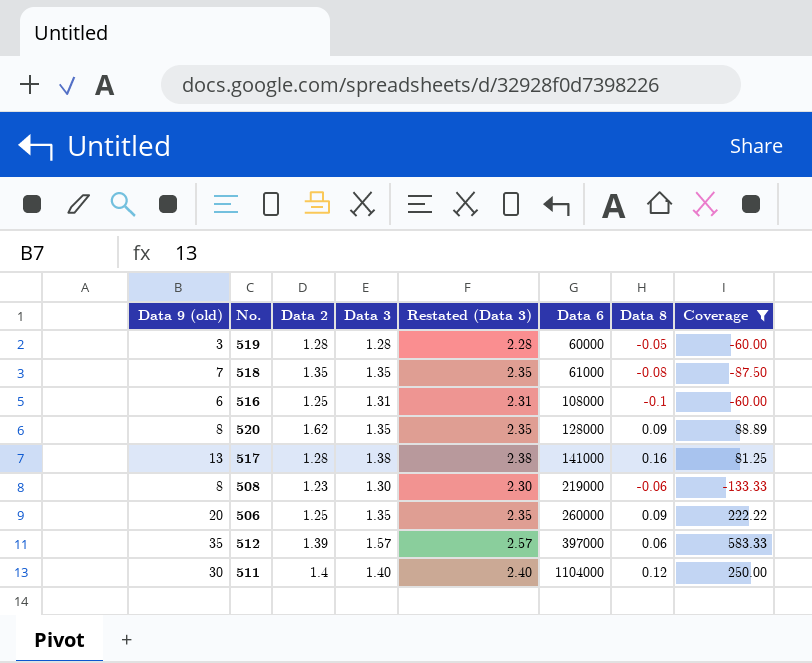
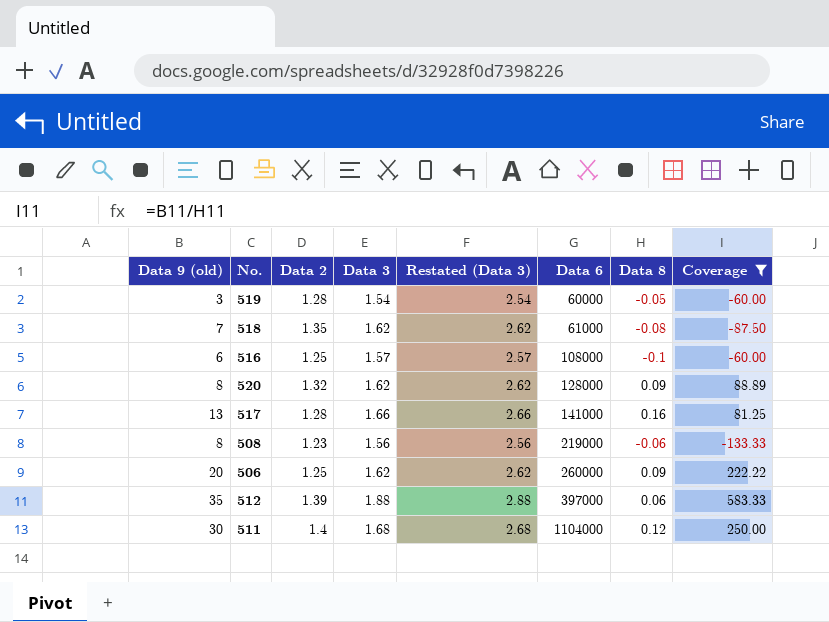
519 | Data 3: 1.28 -> 1.54
519 | Restated (Data 3): 2.28 -> 2.54
518 | Data 3: 1.35 -> 1.62
518 | Restated (Data 3): 2.35 -> 2.62
516 | Data 3: 1.31 -> 1.57
516 | Restated (Data 3): 2.31 -> 2.57
520 | Data 2: 1.62 -> 1.32
520 | Data 3: 1.35 -> 1.62
520 | Restated (Data 3): 2.35 -> 2.62
517 | Data 3: 1.38 -> 1.66
517 | Restated (Data 3): 2.38 -> 2.66
508 | Data 3: 1.30 -> 1.56
508 | Restated (Data 3): 2.30 -> 2.56
506 | Data 3: 1.35 -> 1.62
506 | Restated (Data 3): 2.35 -> 2.62
512 | Data 3: 1.57 -> 1.88
512 | Restated (Data 3): 2.57 -> 2.88
511 | Data 3: 1.40 -> 1.68
511 | Restated (Data 3): 2.40 -> 2.68

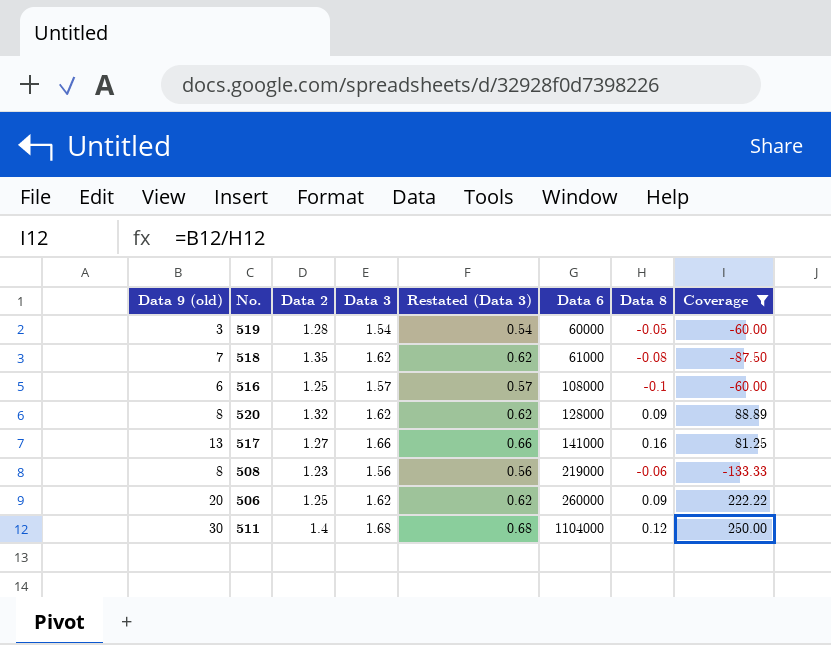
column Restated (Data 3) | formula: [Data 3] + 1 -> [Data 3] - 1
row 512: 35 | 1.39 | 1.88 | 2.88 | 397000 | 0.06 | 583.33 -> none
517 | Data 2: 1.28 -> 1.27

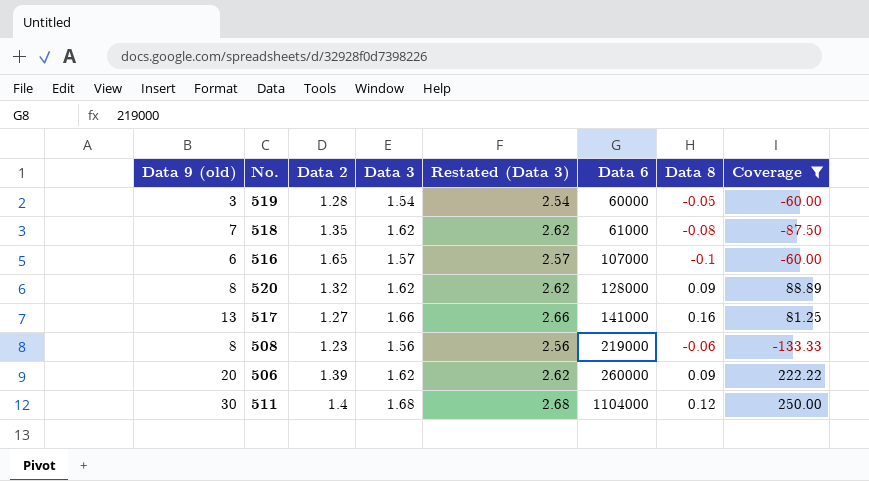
column Restated (Data 3) | formula: [Data 3] - 1 -> [Data 3] + 1
516 | Data 2: 1.25 -> 1.65
516 | Data 6: 108000 -> 107000
506 | Data 2: 1.25 -> 1.39

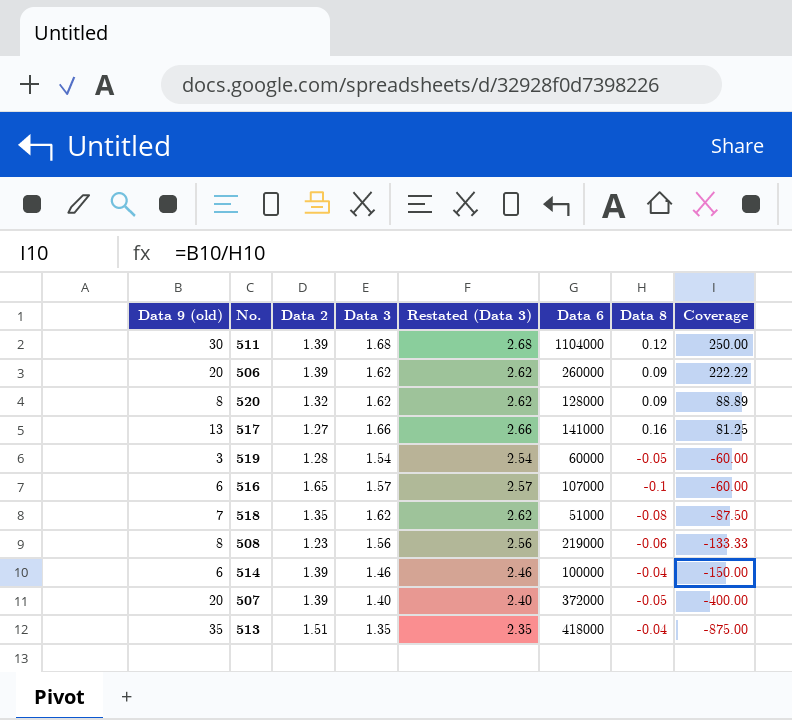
filter: Coverage >= -133.33 -> none
row order: Data 6 ascending -> Coverage descending
511 | Data 2: 1.4 -> 1.39
518 | Data 6: 61000 -> 51000

